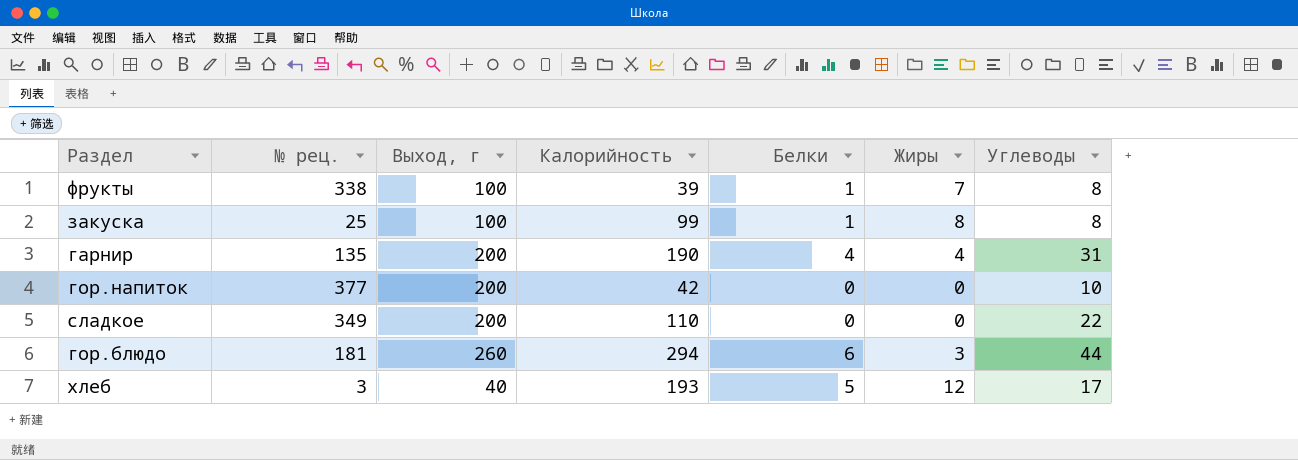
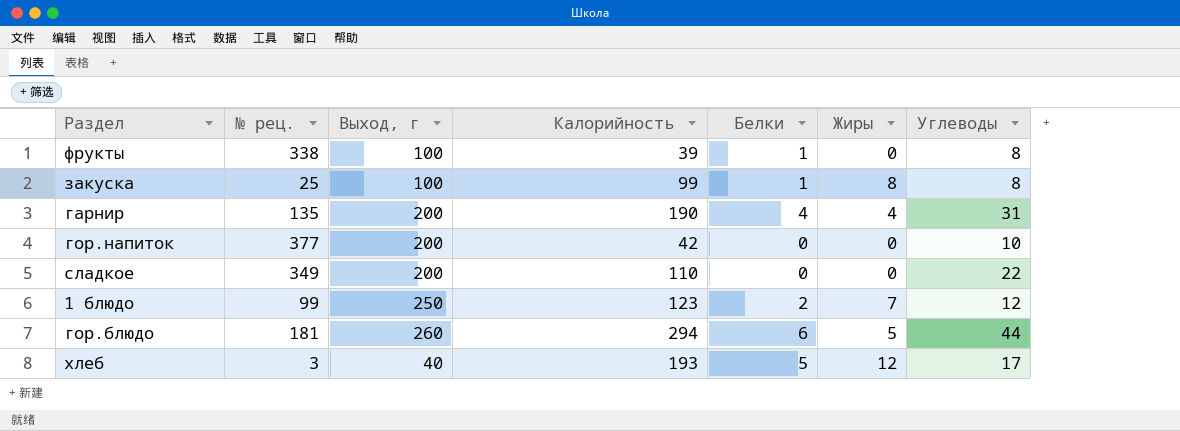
фрукты | Жиры: 7 -> 0
row 1 блюдо: none -> 99 | 250 | 123 | 2 | 7 | 12
гор.блюдо | Жиры: 3 -> 5

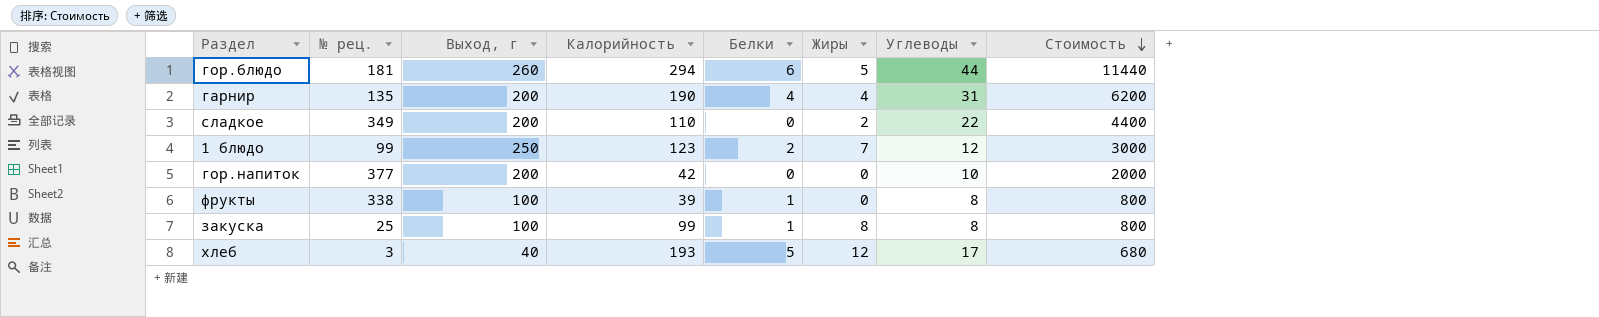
row order: none -> Стоимость descending
column Стоимость | formula: none -> [Выход, г] * [Углеводы]
сладкое | Жиры: 0 -> 2

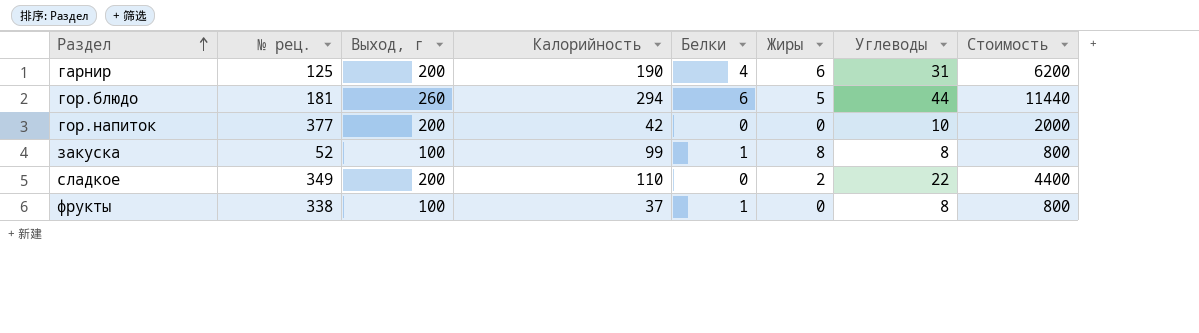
row order: Стоимость descending -> Раздел ascending
row 1 блюдо: 99 | 250 | 123 | 2 | 7 | 12 | 3000 -> none
row хлеб: 3 | 40 | 193 | 5 | 12 | 17 | 680 -> none
гарнир | № рец.: 135 -> 125
гарнир | Жиры: 4 -> 6
закуска | № рец.: 25 -> 52
фрукты | Калорийность: 39 -> 37

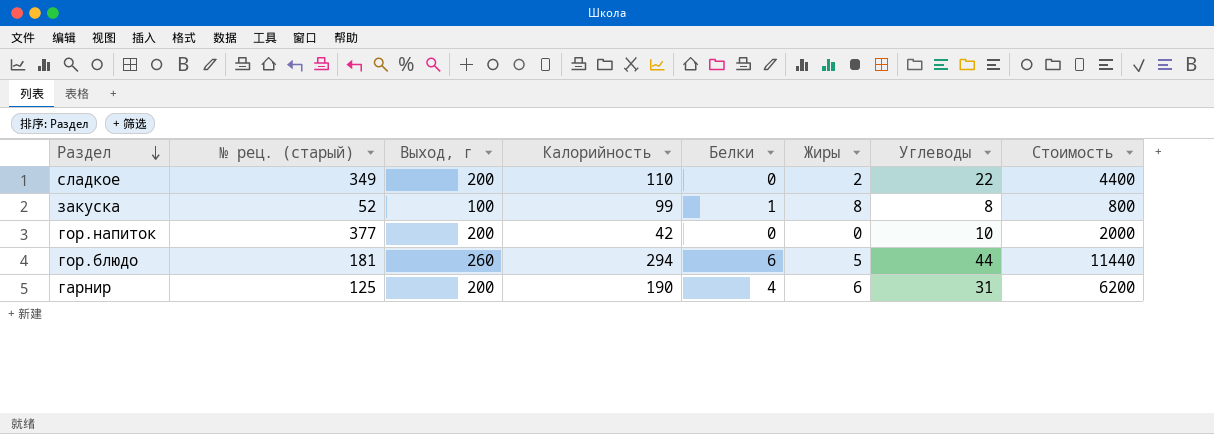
row order: Раздел ascending -> Раздел descending
column name: № рец. -> № рец. (старый)
row фрукты: 338 | 100 | 37 | 1 | 0 | 8 | 800 -> none

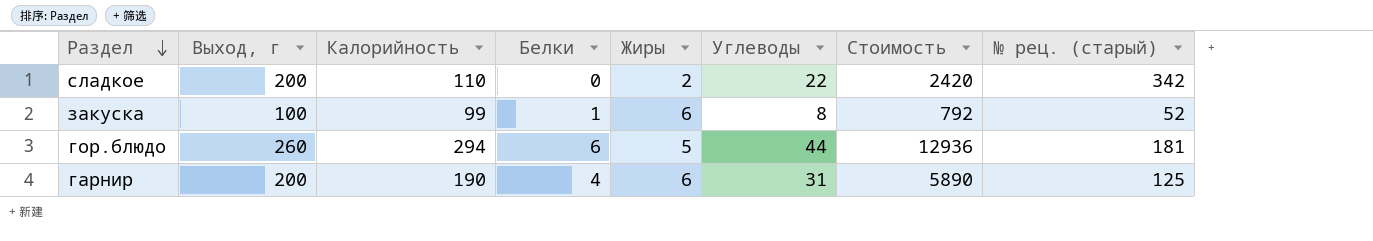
column Стоимость | formula: [Выход, г] * [Углеводы] -> [Калорийность] * [Углеводы]
column № рец. (старый) | position: 2 -> 8
row гор.напиток: 377 | 200 | 42 | 0 | 0 | 10 | 2000 -> none
сладкое | № рец. (старый): 349 -> 342
закуска | Жиры: 8 -> 6

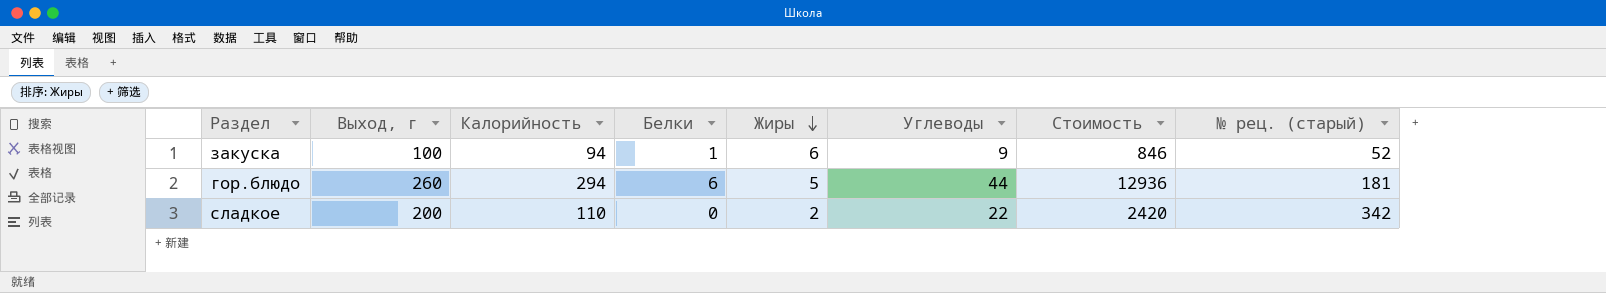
row order: Раздел descending -> Жиры descending
row гарнир: 200 | 190 | 4 | 6 | 31 | 5890 | 125 -> none
закуска | Калорийность: 99 -> 94
закуска | Углеводы: 8 -> 9
закуска | Стоимость: 792 -> 846

